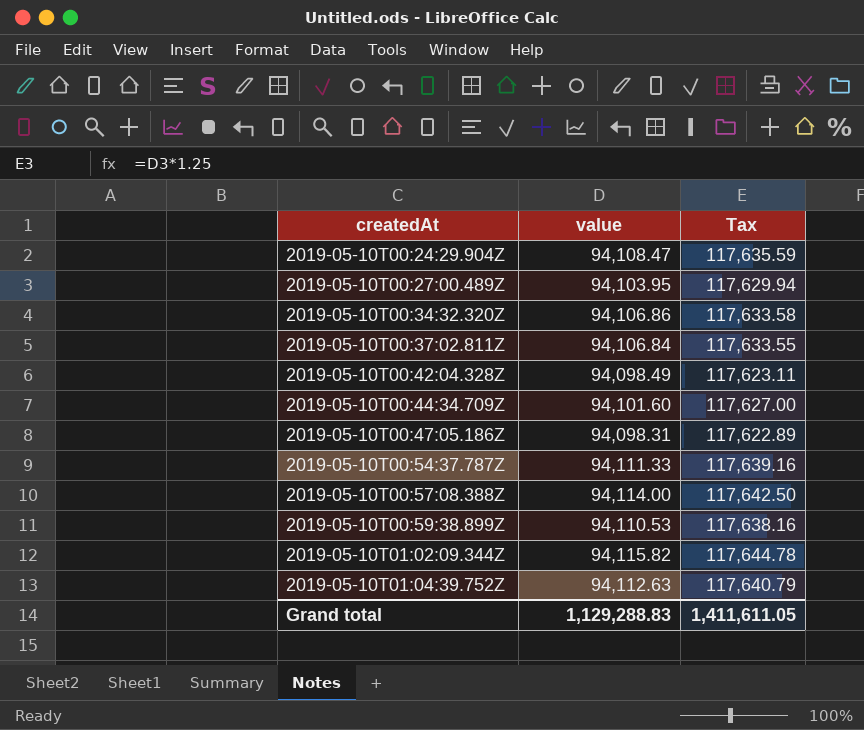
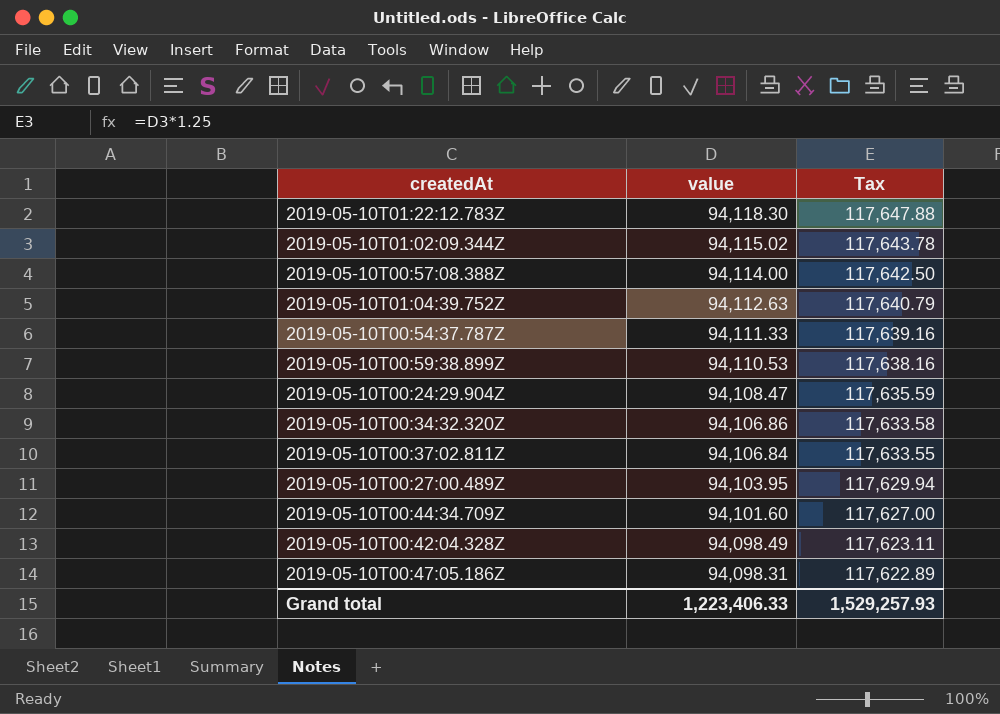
row order: createdAt ascending -> value descending
row 2019-05-10T01:22:12.783Z: none -> 94,118.30 | 117,647.88
2019-05-10T01:02:09.344Z | value: 94,115.82 -> 94,115.02
2019-05-10T01:02:09.344Z | Tax: 117,644.78 -> 117,643.78
Grand total | value: 1,129,288.83 -> 1,223,406.33
Grand total | Tax: 1,411,611.05 -> 1,529,257.93

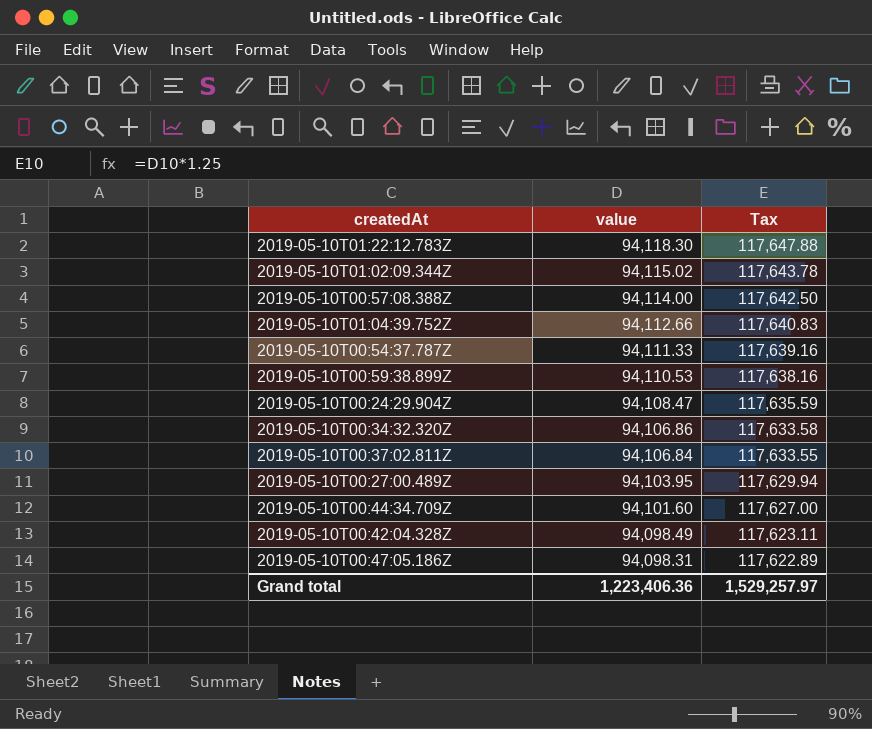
2019-05-10T01:04:39.752Z | value: 94,112.63 -> 94,112.66
2019-05-10T01:04:39.752Z | Tax: 117,640.79 -> 117,640.83
Grand total | value: 1,223,406.33 -> 1,223,406.36
Grand total | Tax: 1,529,257.93 -> 1,529,257.97

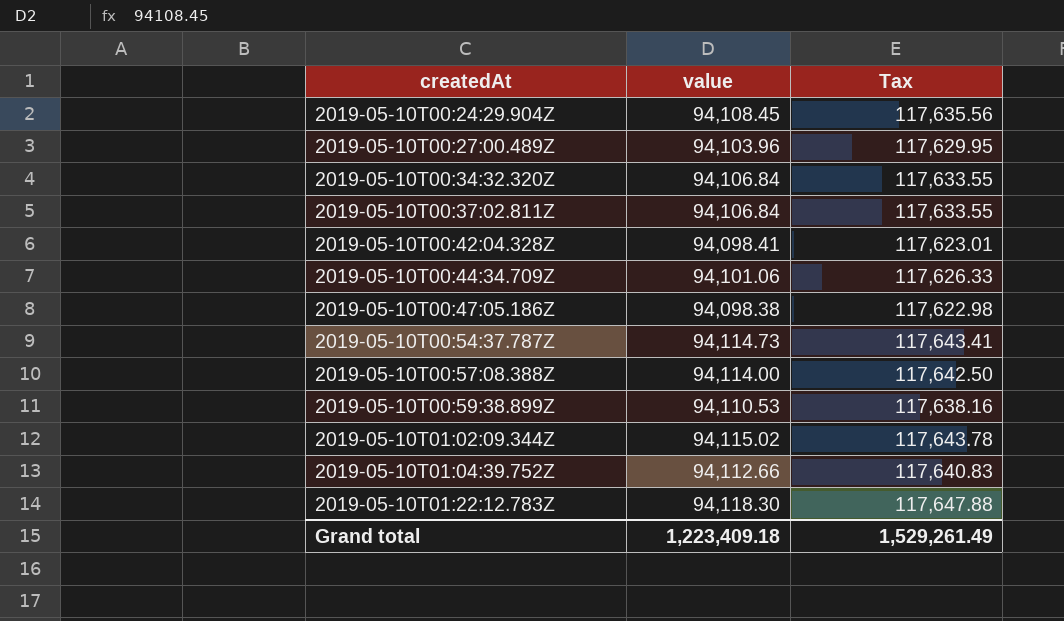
row order: value descending -> createdAt ascending
2019-05-10T00:24:29.904Z | value: 94,108.47 -> 94,108.45
2019-05-10T00:24:29.904Z | Tax: 117,635.59 -> 117,635.56
2019-05-10T00:27:00.489Z | value: 94,103.95 -> 94,103.96
2019-05-10T00:27:00.489Z | Tax: 117,629.94 -> 117,629.95
2019-05-10T00:34:32.320Z | value: 94,106.86 -> 94,106.84
2019-05-10T00:34:32.320Z | Tax: 117,633.58 -> 117,633.55
2019-05-10T00:42:04.328Z | value: 94,098.49 -> 94,098.41
2019-05-10T00:42:04.328Z | Tax: 117,623.11 -> 117,623.01
2019-05-10T00:44:34.709Z | value: 94,101.60 -> 94,101.06
2019-05-10T00:44:34.709Z | Tax: 117,627.00 -> 117,626.33
2019-05-10T00:47:05.186Z | value: 94,098.31 -> 94,098.38
2019-05-10T00:47:05.186Z | Tax: 117,622.89 -> 117,622.98
2019-05-10T00:54:37.787Z | value: 94,111.33 -> 94,114.73
2019-05-10T00:54:37.787Z | Tax: 117,639.16 -> 117,643.41
Grand total | value: 1,223,406.36 -> 1,223,409.18
Grand total | Tax: 1,529,257.97 -> 1,529,261.49

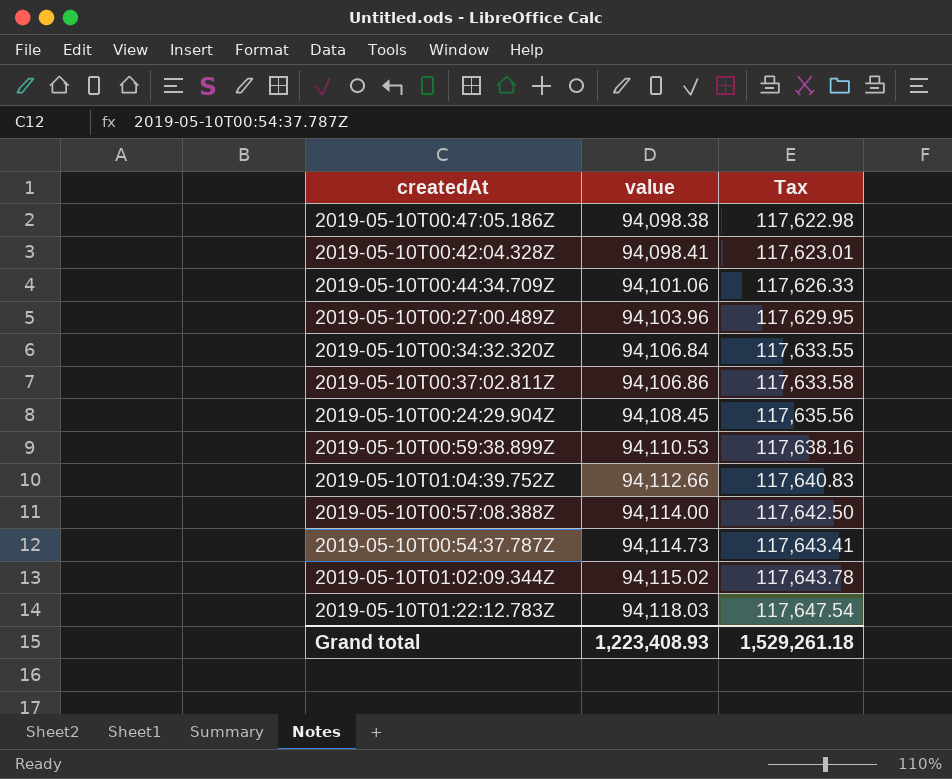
row order: createdAt ascending -> value ascending
2019-05-10T00:37:02.811Z | value: 94,106.84 -> 94,106.86
2019-05-10T00:37:02.811Z | Tax: 117,633.55 -> 117,633.58
2019-05-10T01:22:12.783Z | value: 94,118.30 -> 94,118.03
2019-05-10T01:22:12.783Z | Tax: 117,647.88 -> 117,647.54
Grand total | value: 1,223,409.18 -> 1,223,408.93
Grand total | Tax: 1,529,261.49 -> 1,529,261.18

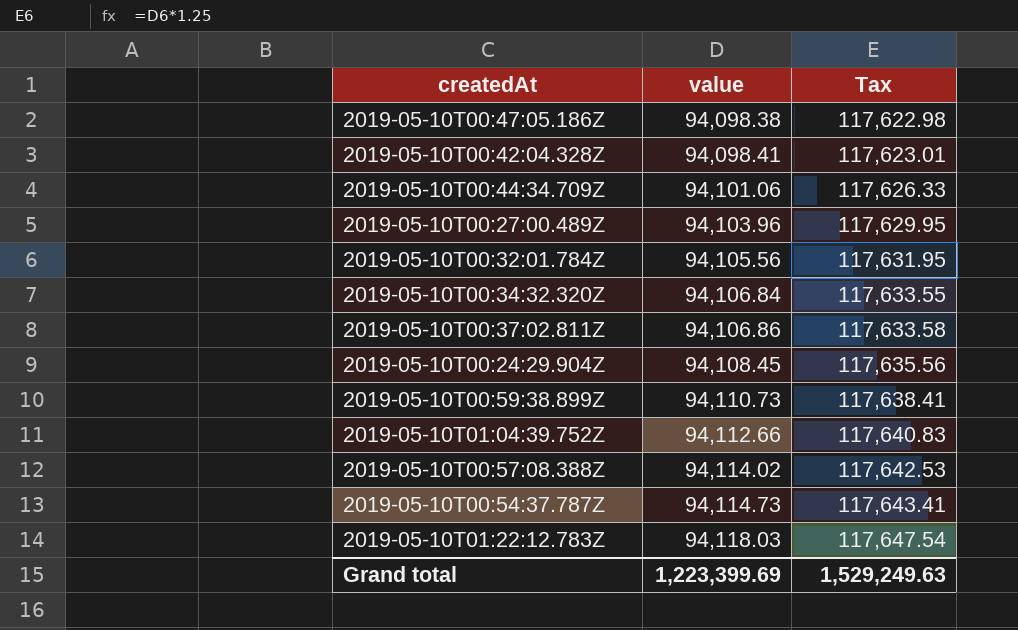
row 2019-05-10T01:02:09.344Z: 94,115.02 | 117,643.78 -> none
row 2019-05-10T00:32:01.784Z: none -> 94,105.56 | 117,631.95
2019-05-10T00:59:38.899Z | value: 94,110.53 -> 94,110.73
2019-05-10T00:59:38.899Z | Tax: 117,638.16 -> 117,638.41
2019-05-10T00:57:08.388Z | value: 94,114.00 -> 94,114.02
2019-05-10T00:57:08.388Z | Tax: 117,642.50 -> 117,642.53
Grand total | value: 1,223,408.93 -> 1,223,399.69
Grand total | Tax: 1,529,261.18 -> 1,529,249.63

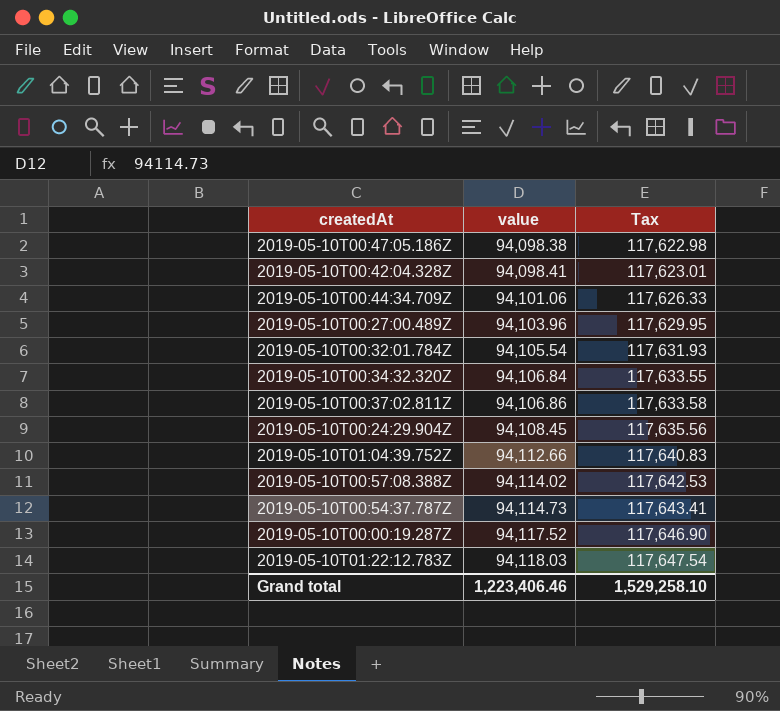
row 2019-05-10T00:59:38.899Z: 94,110.73 | 117,638.41 -> none
2019-05-10T00:32:01.784Z | value: 94,105.56 -> 94,105.54
2019-05-10T00:32:01.784Z | Tax: 117,631.95 -> 117,631.93
row 2019-05-10T00:00:19.287Z: none -> 94,117.52 | 117,646.90
Grand total | value: 1,223,399.69 -> 1,223,406.46
Grand total | Tax: 1,529,249.63 -> 1,529,258.10

